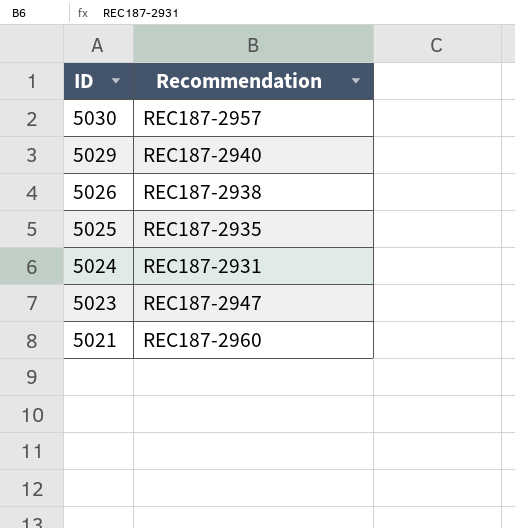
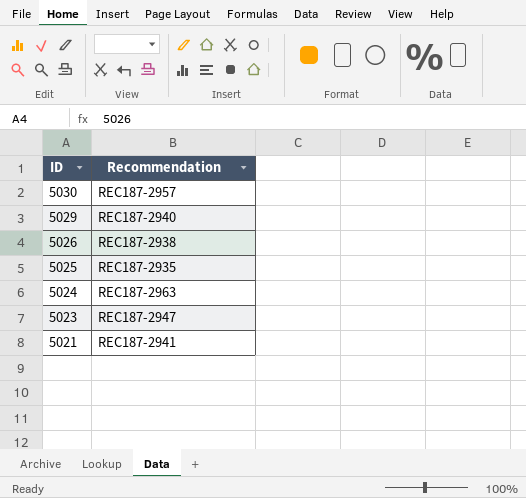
5024 | Recommendation: REC187-2931 -> REC187-2963
5021 | Recommendation: REC187-2960 -> REC187-2941

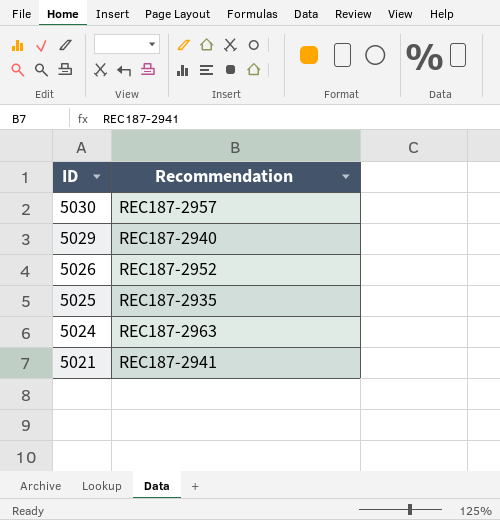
row 5023: REC187-2947 -> none
5026 | Recommendation: REC187-2938 -> REC187-2952

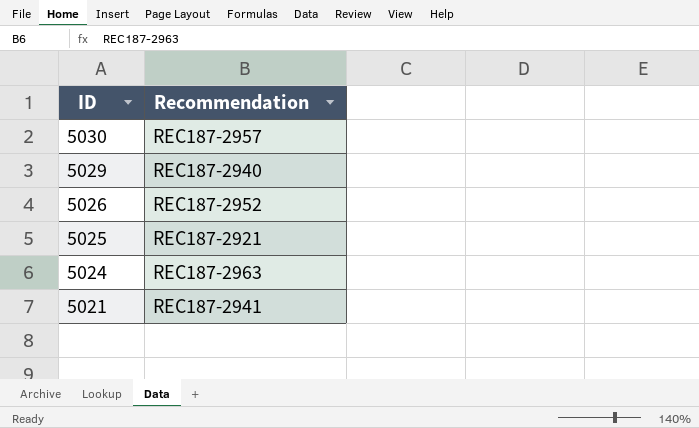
5025 | Recommendation: REC187-2935 -> REC187-2921

